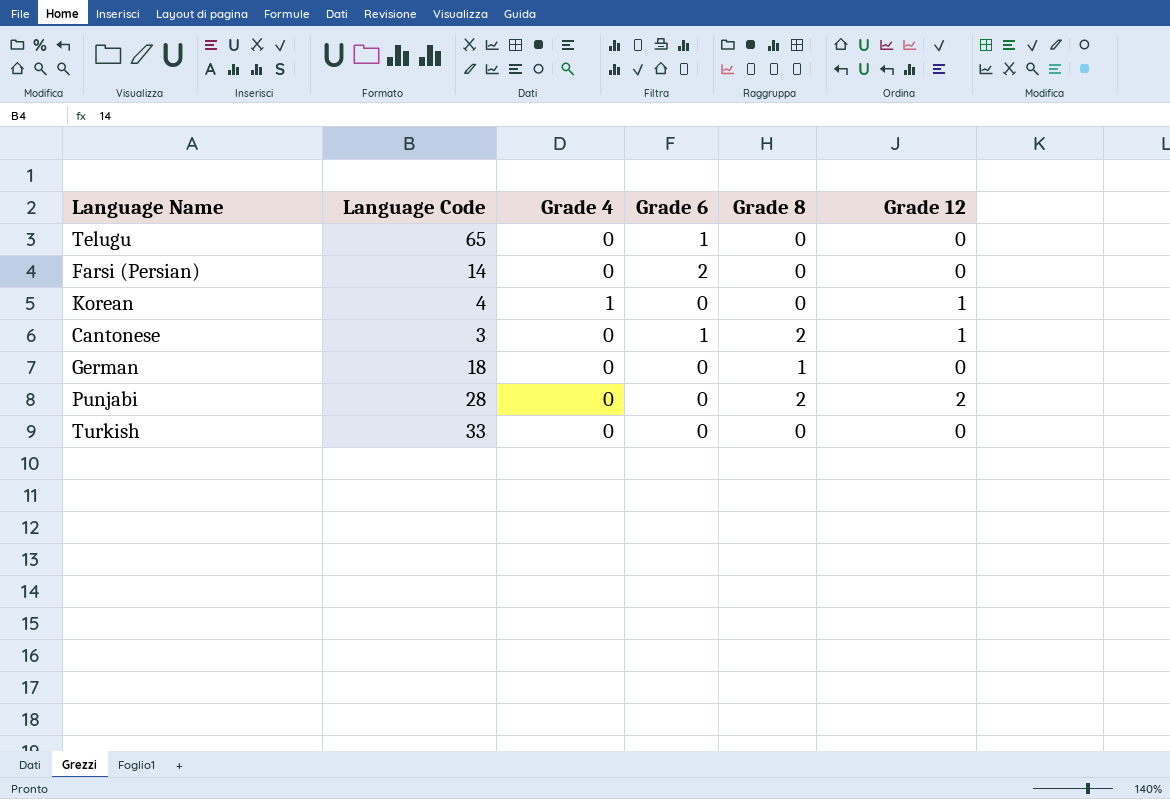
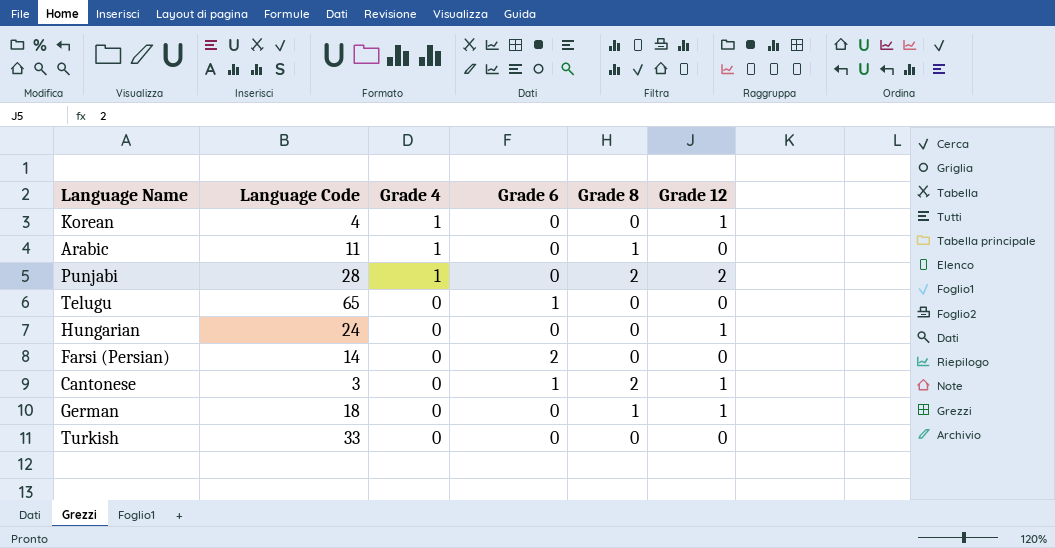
row order: none -> Grade 4 descending
row Arabic: none -> 11 | 1 | 0 | 1 | 0
Punjabi | Grade 4: 0 -> 1
row Hungarian: none -> 24 | 0 | 0 | 0 | 1
German | Grade 12: 0 -> 1

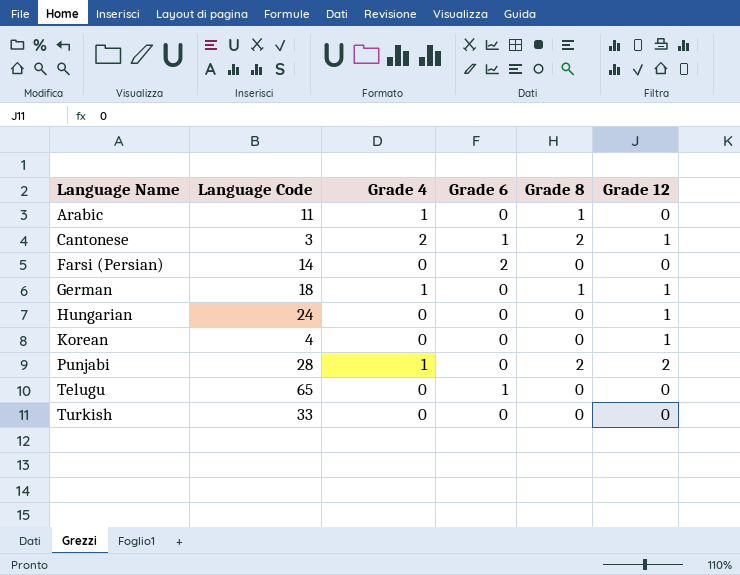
row order: Grade 4 descending -> Language Name ascending
Cantonese | Grade 4: 0 -> 2
German | Grade 4: 0 -> 1
Korean | Grade 4: 1 -> 0

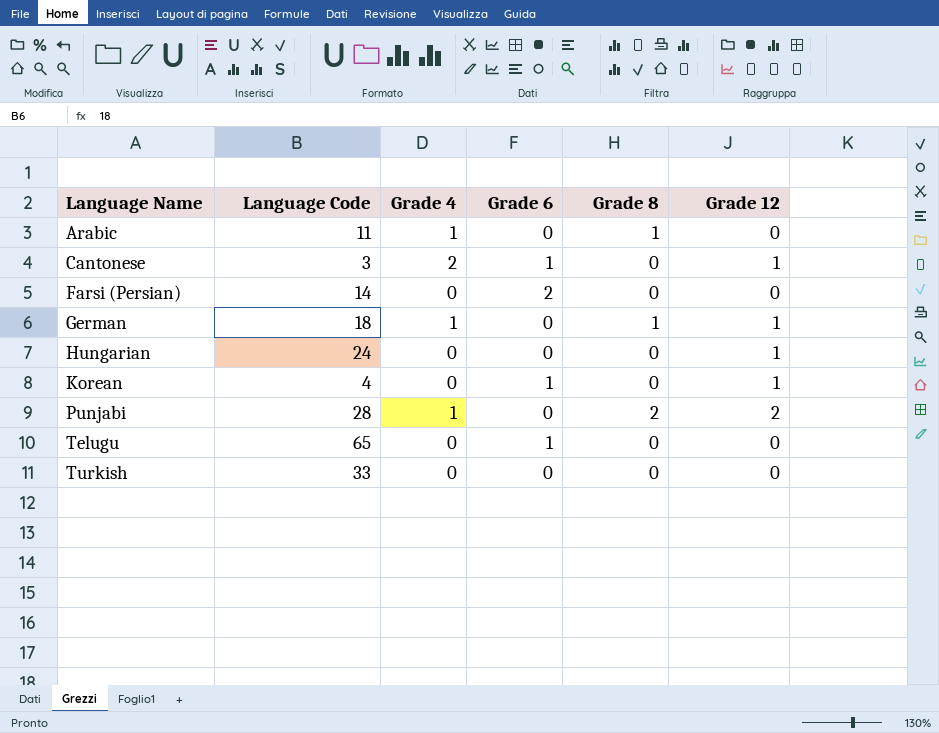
Cantonese | Grade 8: 2 -> 0
Korean | Grade 6: 0 -> 1

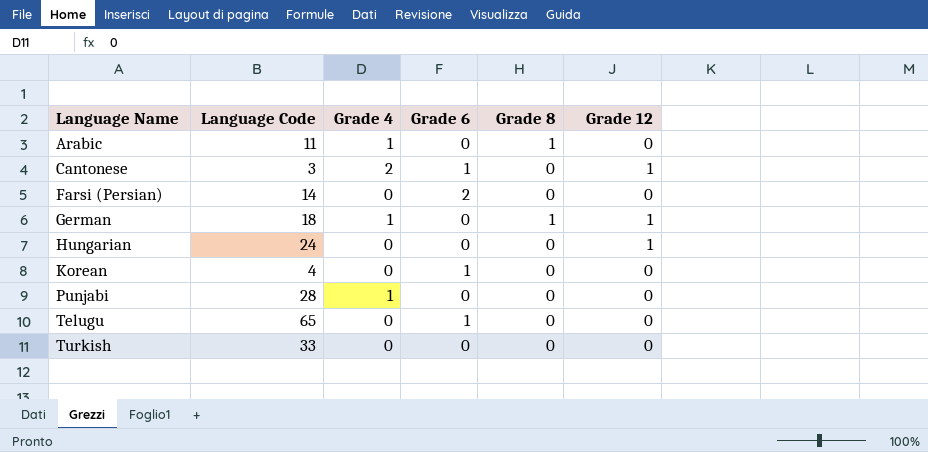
Korean | Grade 12: 1 -> 0
Punjabi | Grade 8: 2 -> 0
Punjabi | Grade 12: 2 -> 0

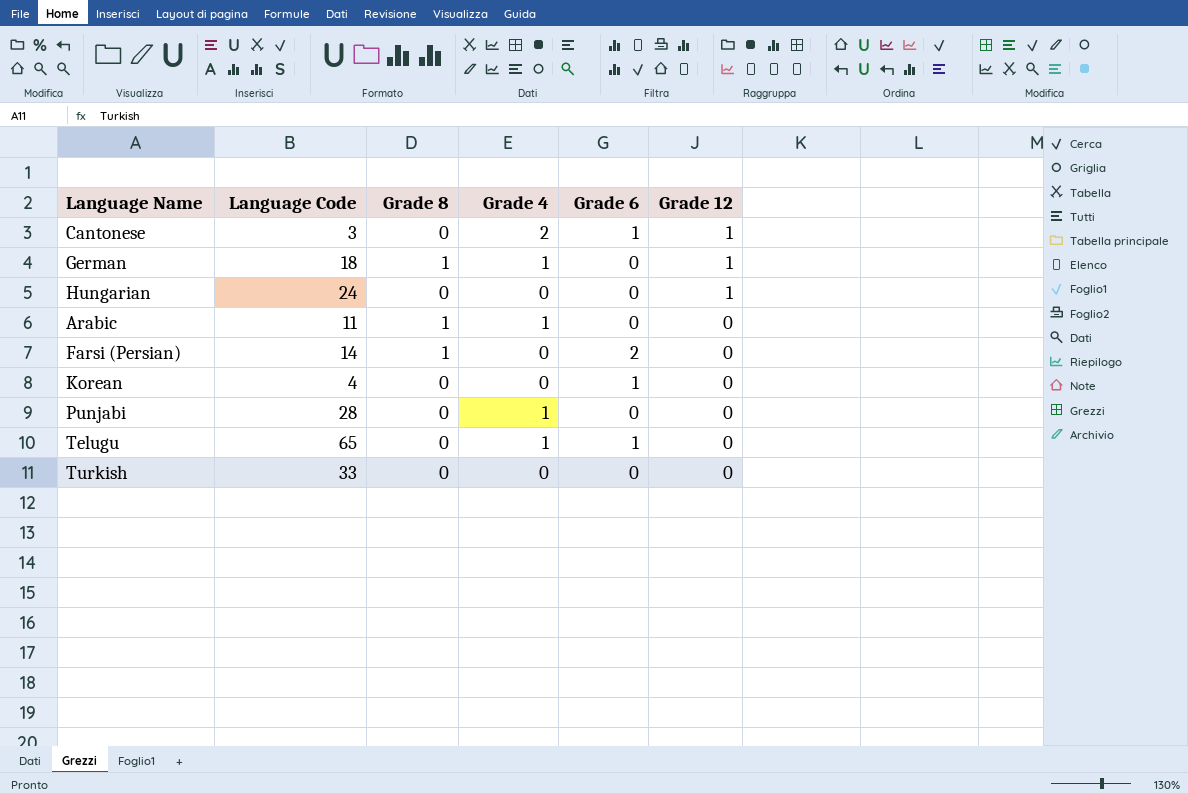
row order: Language Name ascending -> Grade 12 descending
column Grade 8 | position: 5 -> 3
Farsi (Persian) | Grade 8: 0 -> 1
Telugu | Grade 4: 0 -> 1

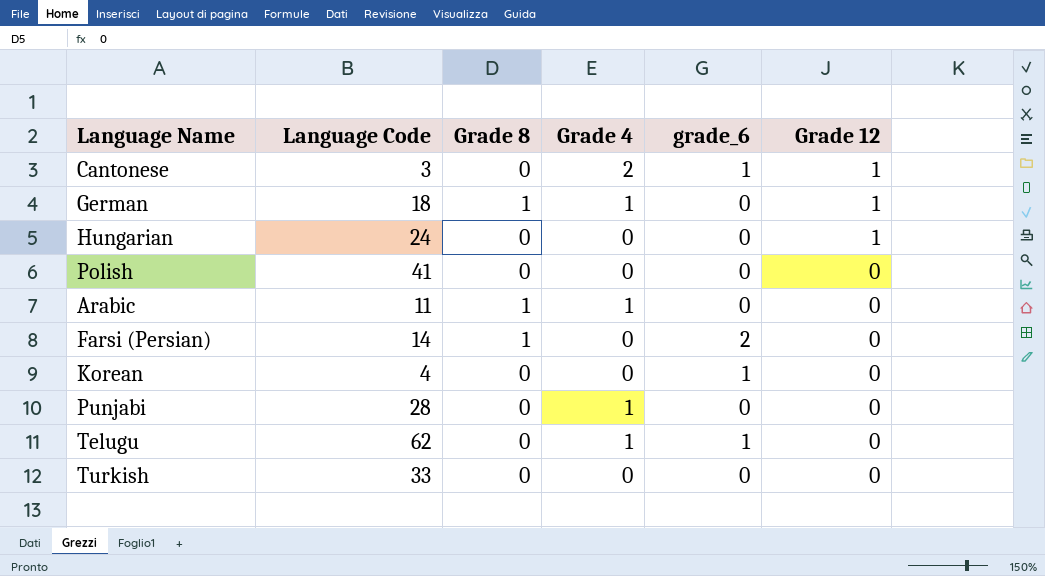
column name: Grade 6 -> grade_6
row Polish: none -> 41 | 0 | 0 | 0 | 0
Telugu | Language Code: 65 -> 62

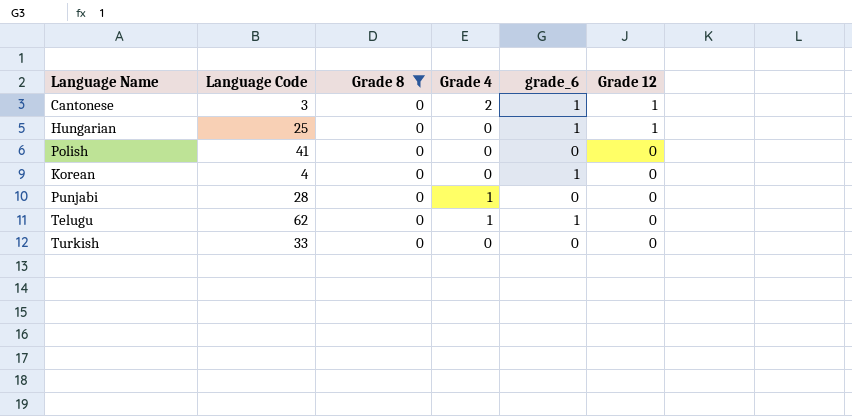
filter: none -> Grade 8 = 0
Hungarian | Language Code: 24 -> 25
Hungarian | grade_6: 0 -> 1

